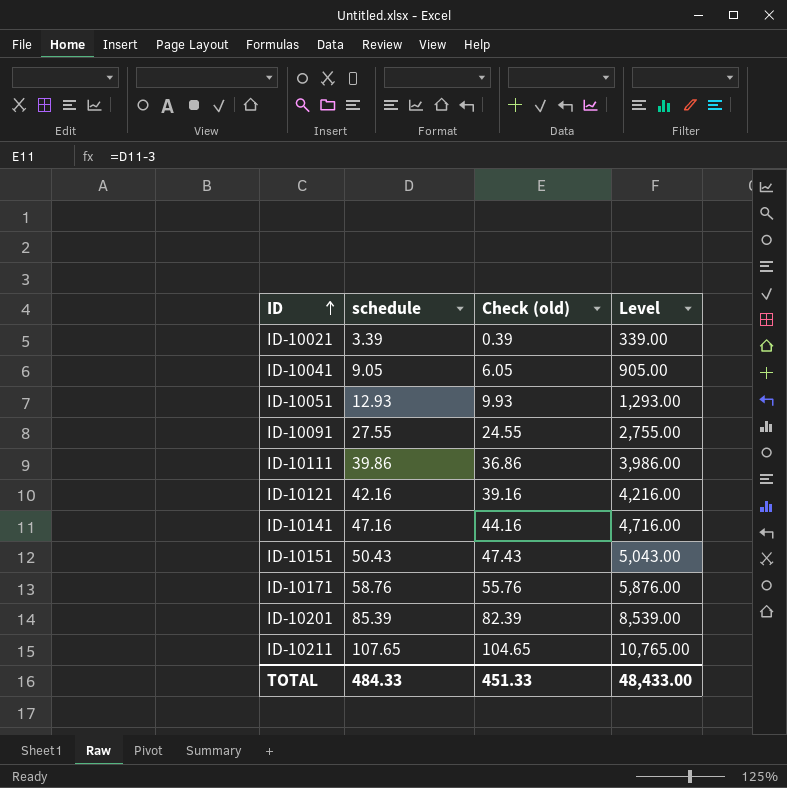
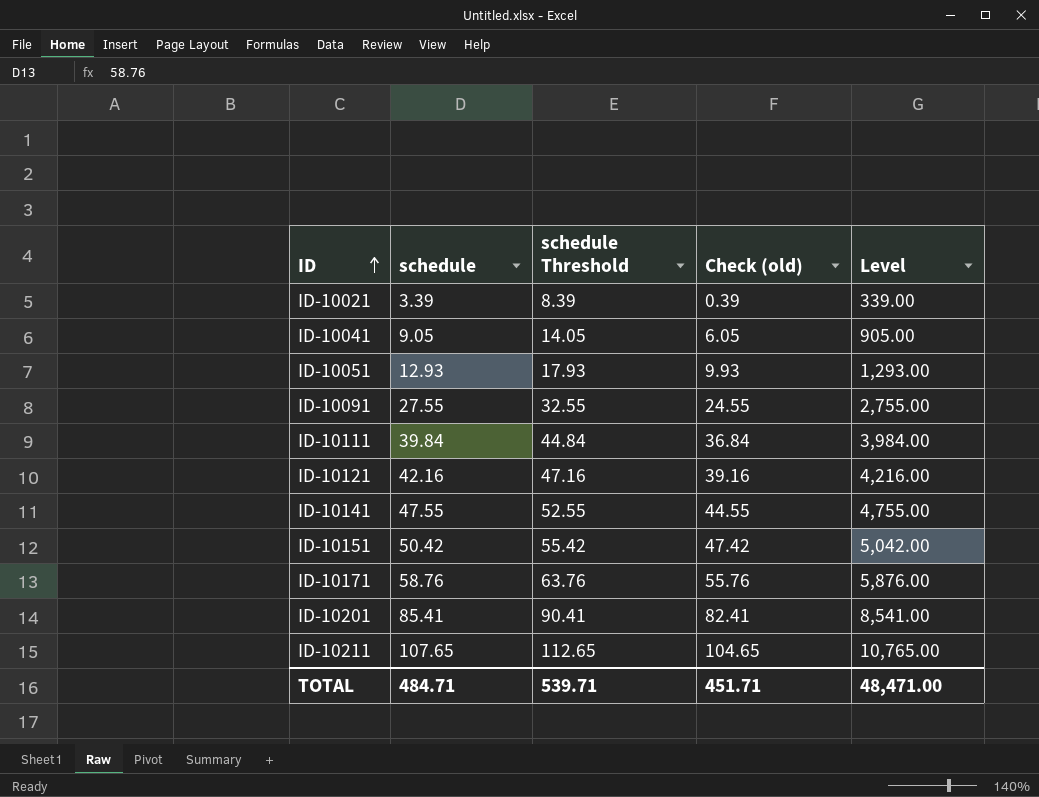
column schedule Threshold | formula: none -> [schedule] + 5
ID-10111 | schedule: 39.86 -> 39.84
ID-10111 | Check (old): 36.86 -> 36.84
ID-10111 | Level: 3,986.00 -> 3,984.00
ID-10141 | schedule: 47.16 -> 47.55
ID-10141 | Check (old): 44.16 -> 44.55
ID-10141 | Level: 4,716.00 -> 4,755.00
ID-10151 | schedule: 50.43 -> 50.42
ID-10151 | Check (old): 47.43 -> 47.42
ID-10151 | Level: 5,043.00 -> 5,042.00
ID-10201 | schedule: 85.39 -> 85.41
ID-10201 | Check (old): 82.39 -> 82.41
ID-10201 | Level: 8,539.00 -> 8,541.00
TOTAL | schedule: 484.33 -> 484.71
TOTAL | Check (old): 451.33 -> 451.71
TOTAL | Level: 48,433.00 -> 48,471.00

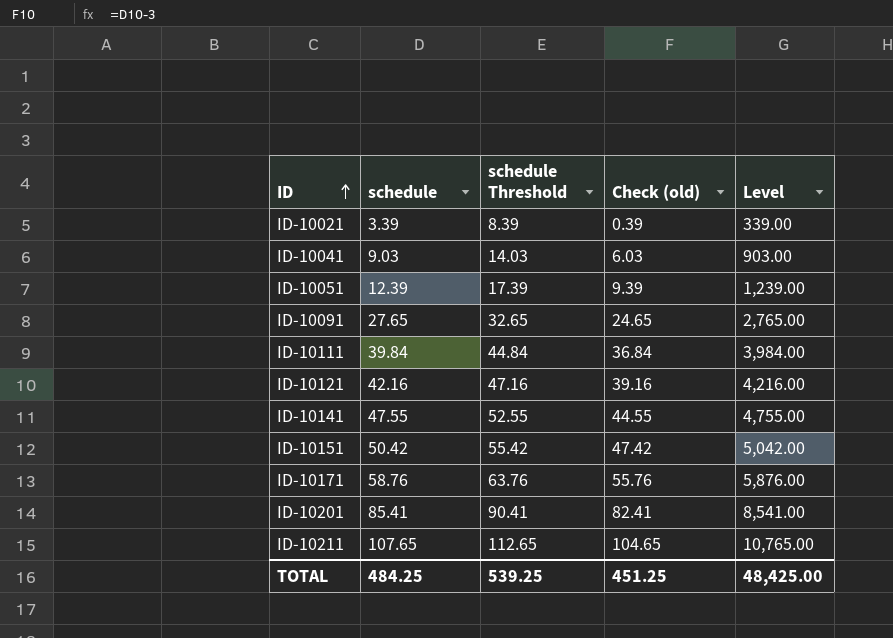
ID-10041 | schedule: 9.05 -> 9.03
ID-10041 | schedule Threshold: 14.05 -> 14.03
ID-10041 | Check (old): 6.05 -> 6.03
ID-10041 | Level: 905.00 -> 903.00
ID-10051 | schedule: 12.93 -> 12.39
ID-10051 | schedule Threshold: 17.93 -> 17.39
ID-10051 | Check (old): 9.93 -> 9.39
ID-10051 | Level: 1,293.00 -> 1,239.00
ID-10091 | schedule: 27.55 -> 27.65
ID-10091 | schedule Threshold: 32.55 -> 32.65
ID-10091 | Check (old): 24.55 -> 24.65
ID-10091 | Level: 2,755.00 -> 2,765.00
TOTAL | schedule: 484.71 -> 484.25
TOTAL | schedule Threshold: 539.71 -> 539.25
TOTAL | Check (old): 451.71 -> 451.25
TOTAL | Level: 48,471.00 -> 48,425.00

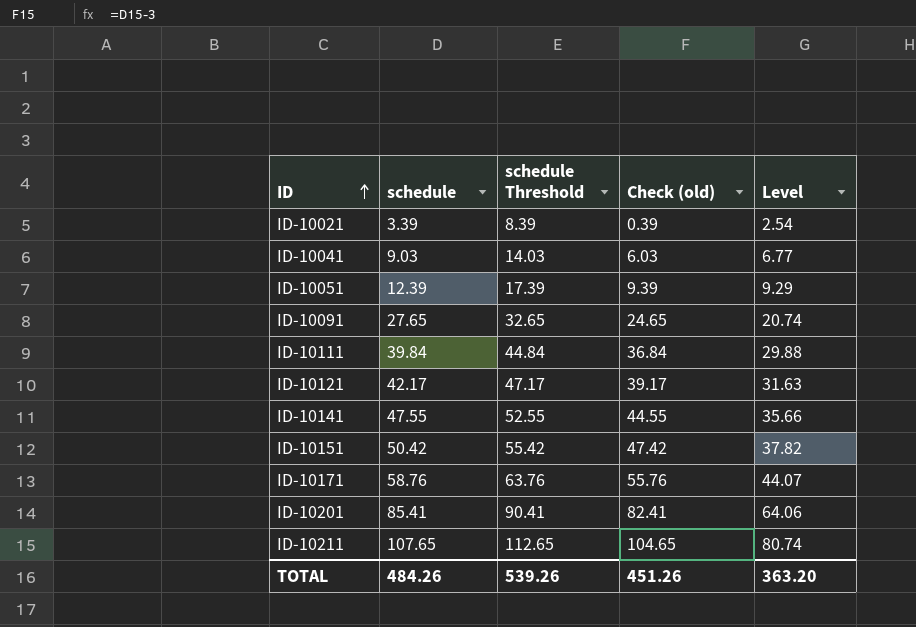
column Level | formula: [schedule] * 100 -> [schedule] * 0.75
ID-10121 | schedule: 42.16 -> 42.17
ID-10121 | schedule Threshold: 47.16 -> 47.17
ID-10121 | Check (old): 39.16 -> 39.17
TOTAL | schedule: 484.25 -> 484.26
TOTAL | schedule Threshold: 539.25 -> 539.26
TOTAL | Check (old): 451.25 -> 451.26
TOTAL | Level: 48,425.00 -> 363.20

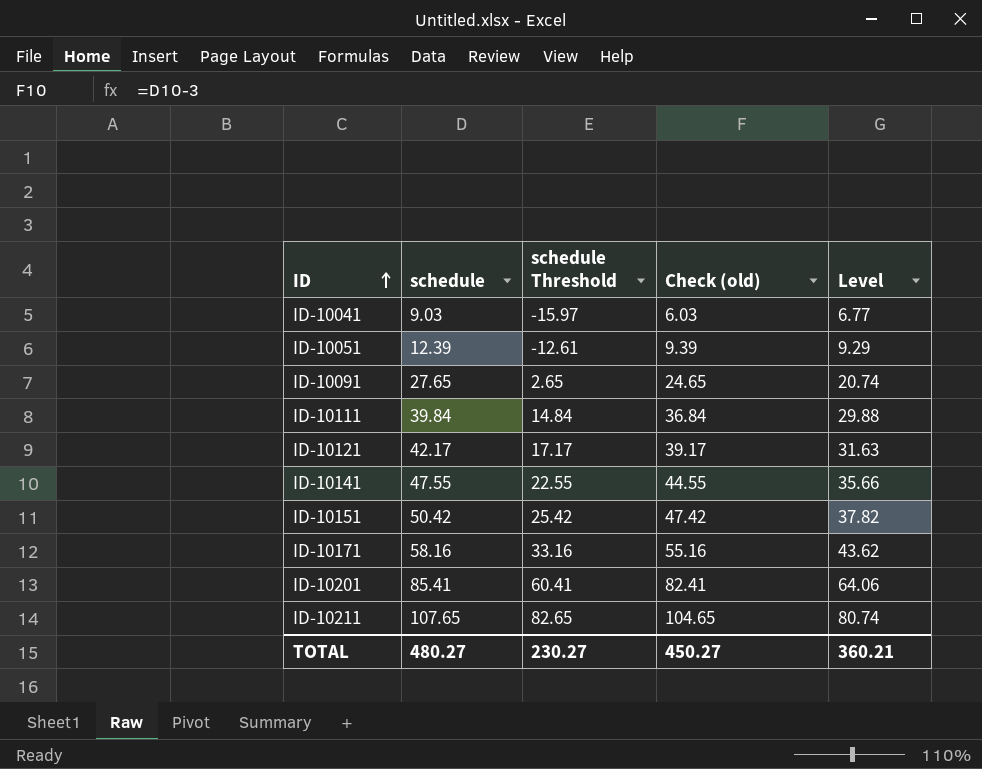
column schedule Threshold | formula: [schedule] + 5 -> [schedule] - 25
row ID-10021: 3.39 | 8.39 | 0.39 | 2.54 -> none
ID-10171 | schedule: 58.76 -> 58.16
ID-10171 | Check (old): 55.76 -> 55.16
ID-10171 | Level: 44.07 -> 43.62
TOTAL | schedule: 484.26 -> 480.27
TOTAL | schedule Threshold: 539.26 -> 230.27
TOTAL | Check (old): 451.26 -> 450.27
TOTAL | Level: 363.20 -> 360.21

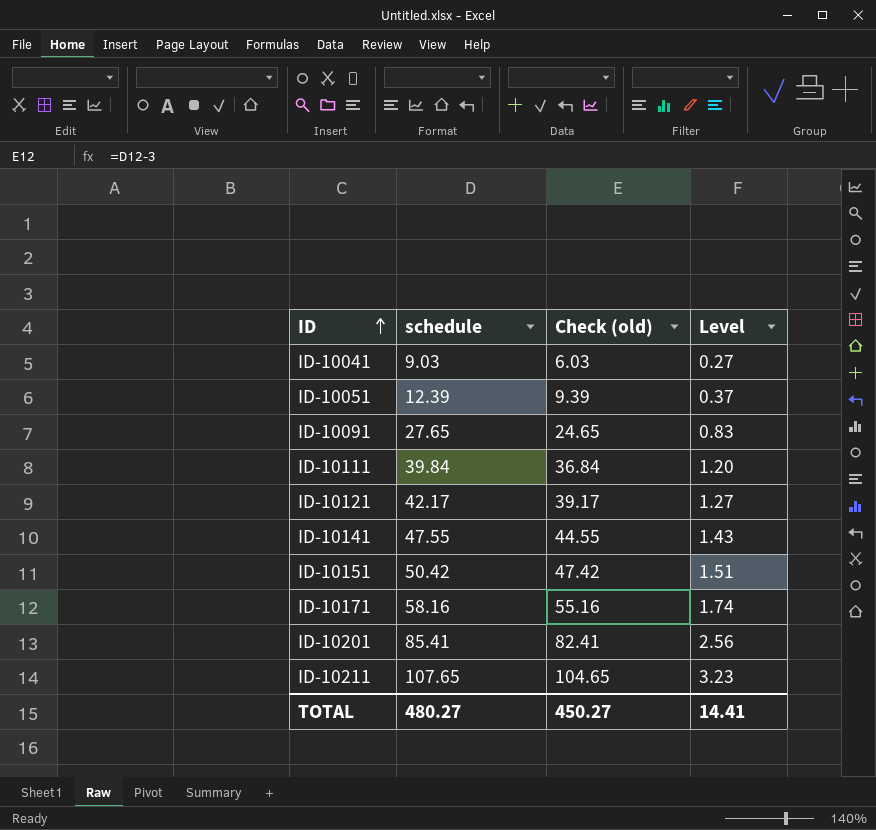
column schedule Threshold | formula: [schedule] - 25 -> none
column Level | formula: [schedule] * 0.75 -> [schedule] * 0.03
TOTAL | Level: 360.21 -> 14.41

